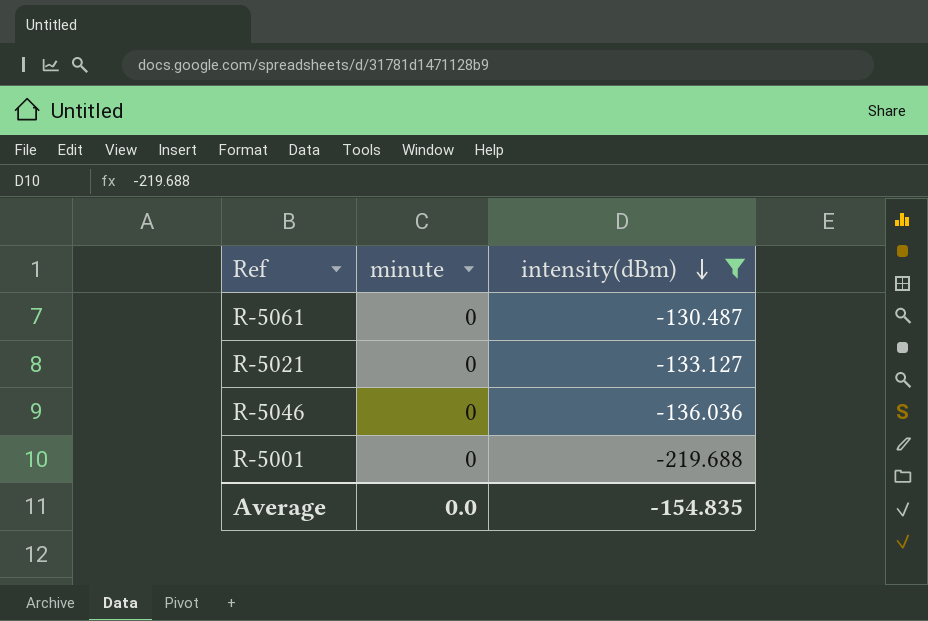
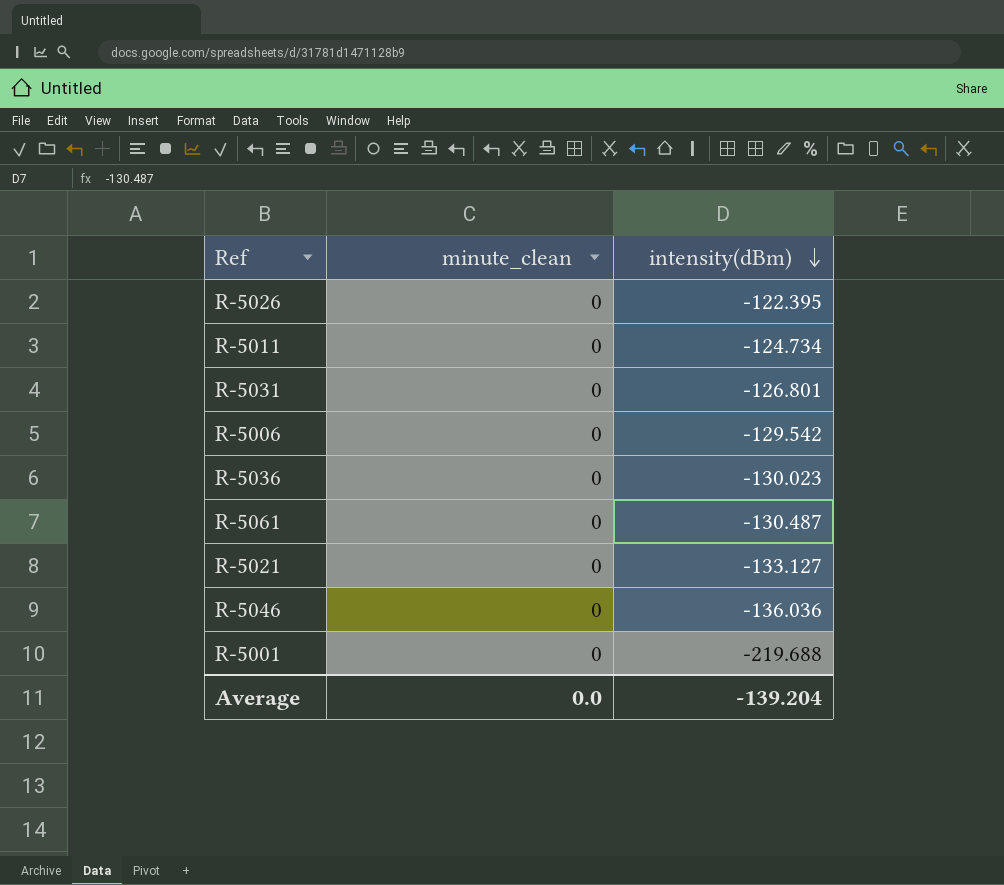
filter: intensity(dBm) <= -130.487 -> none
column name: minute -> minute_clean
Average | intensity(dBm): -154.835 -> -139.204

